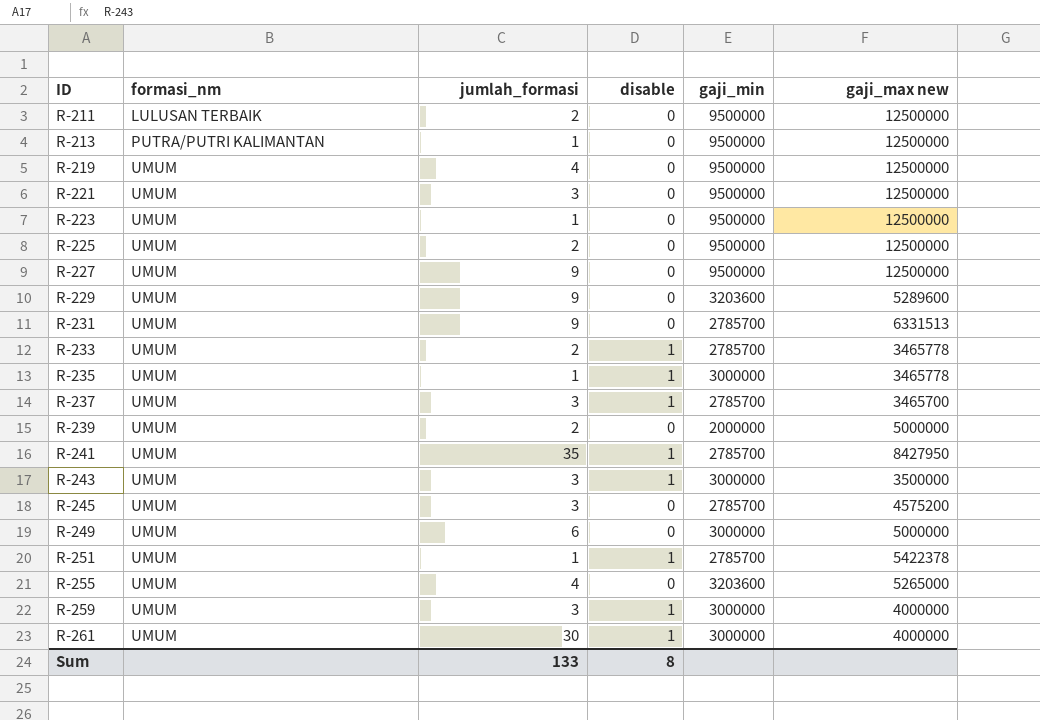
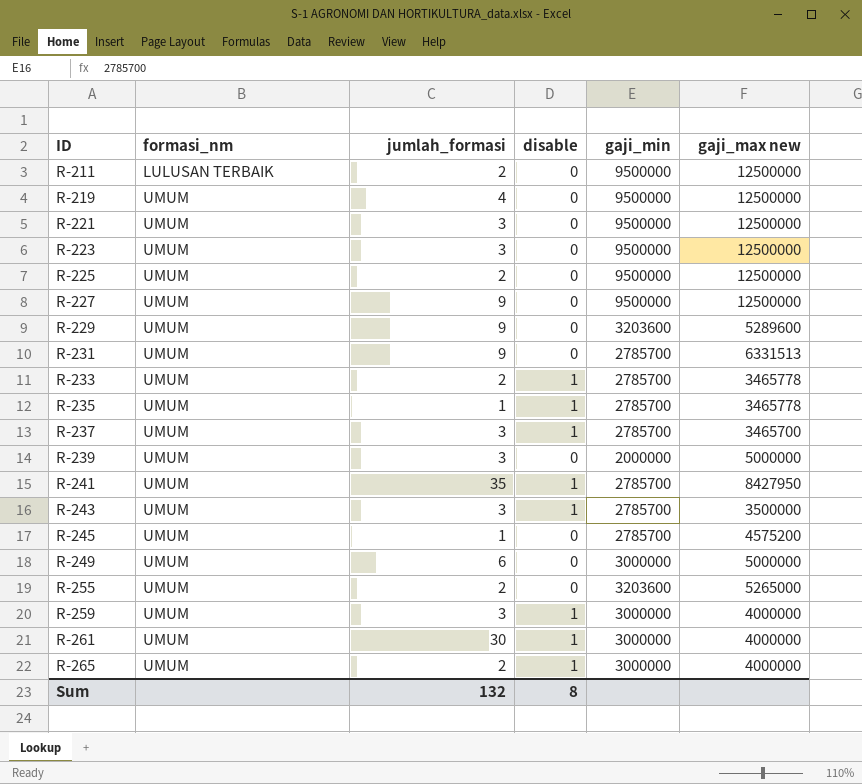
row R-213: PUTRA/PUTRI KALIMANTAN | 1 | 0 | 9500000 | 12500000 -> none
row R-251: UMUM | 1 | 1 | 2785700 | 5422378 -> none
R-223 | jumlah_formasi: 1 -> 3
R-235 | gaji_min: 3000000 -> 2785700
R-239 | jumlah_formasi: 2 -> 3
R-243 | gaji_min: 3000000 -> 2785700
R-245 | jumlah_formasi: 3 -> 1
R-255 | jumlah_formasi: 4 -> 2
row R-265: none -> UMUM | 2 | 1 | 3000000 | 4000000
Sum | jumlah_formasi: 133 -> 132

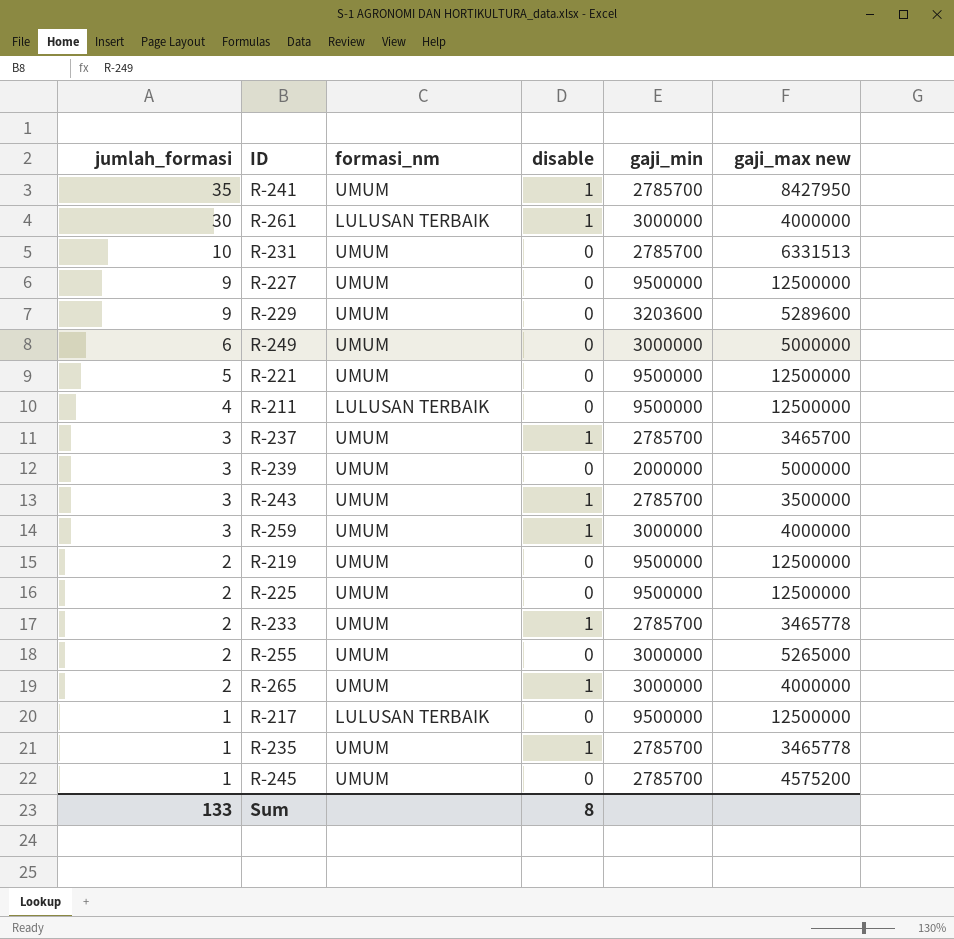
row order: ID ascending -> jumlah_formasi descending
column jumlah_formasi | position: 3 -> 1
row R-223: UMUM | 3 | 0 | 9500000 | 12500000 -> none
R-261 | formasi_nm: UMUM -> LULUSAN TERBAIK
R-231 | jumlah_formasi: 9 -> 10
R-221 | jumlah_formasi: 3 -> 5
R-211 | jumlah_formasi: 2 -> 4
R-219 | jumlah_formasi: 4 -> 2
R-255 | gaji_min: 3203600 -> 3000000
row R-217: none -> 1 | LULUSAN TERBAIK | 0 | 9500000 | 12500000
Sum | jumlah_formasi: 132 -> 133

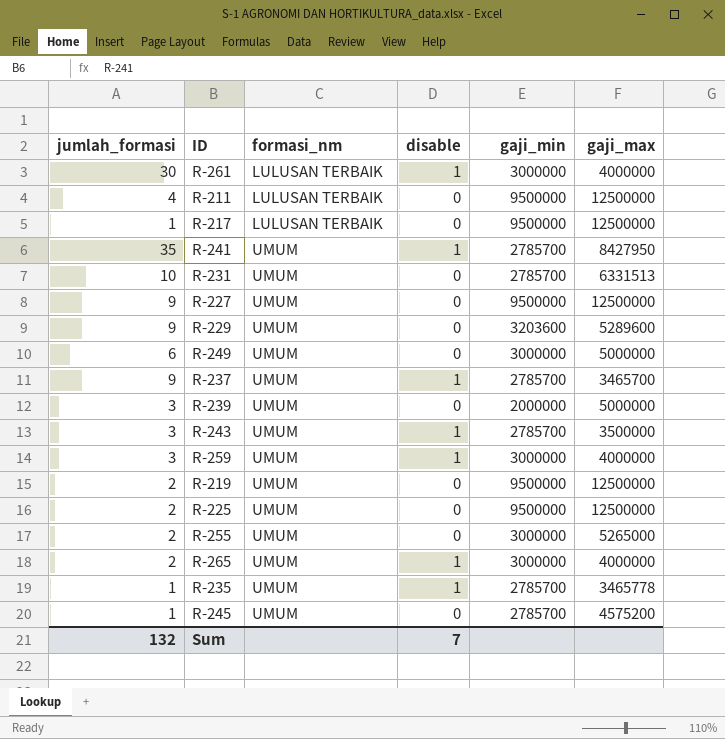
row order: jumlah_formasi descending -> formasi_nm ascending
column name: gaji_max new -> gaji_max
row R-221: 5 | UMUM | 0 | 9500000 | 12500000 -> none
row R-233: 2 | UMUM | 1 | 2785700 | 3465778 -> none
R-237 | jumlah_formasi: 3 -> 9
Sum | jumlah_formasi: 133 -> 132
Sum | disable: 8 -> 7

